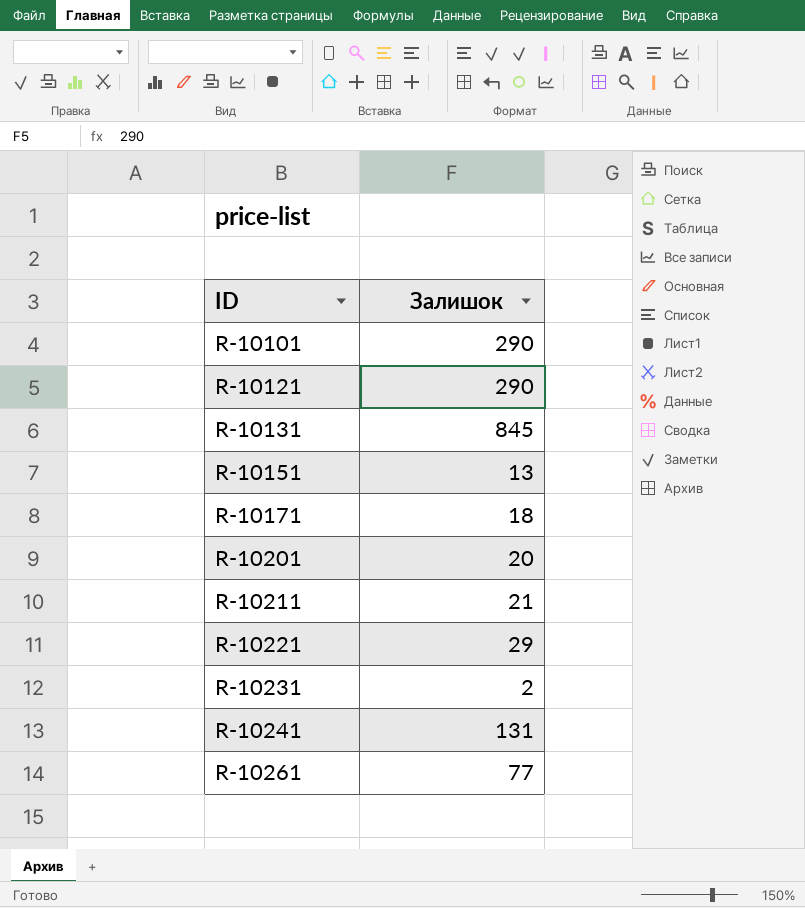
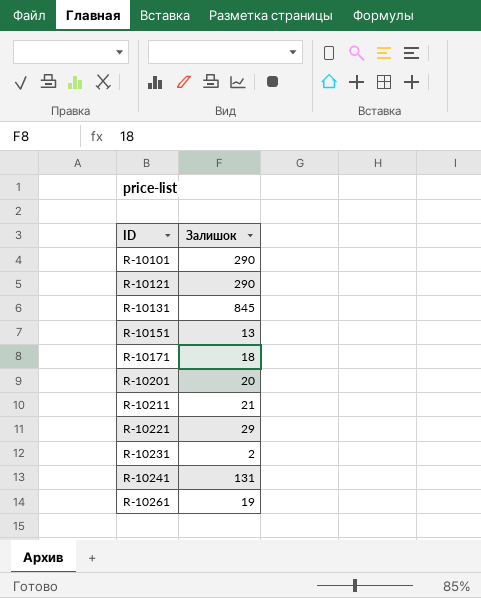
R-10261 | Залишок: 77 -> 19

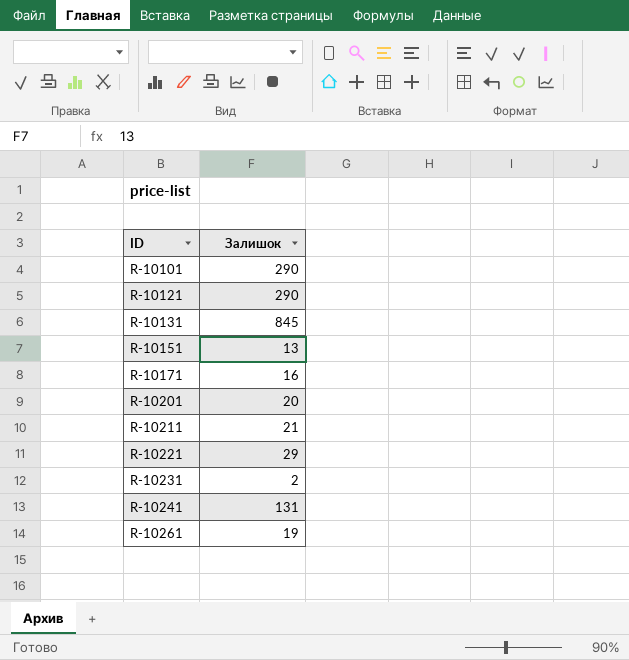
R-10171 | Залишок: 18 -> 16

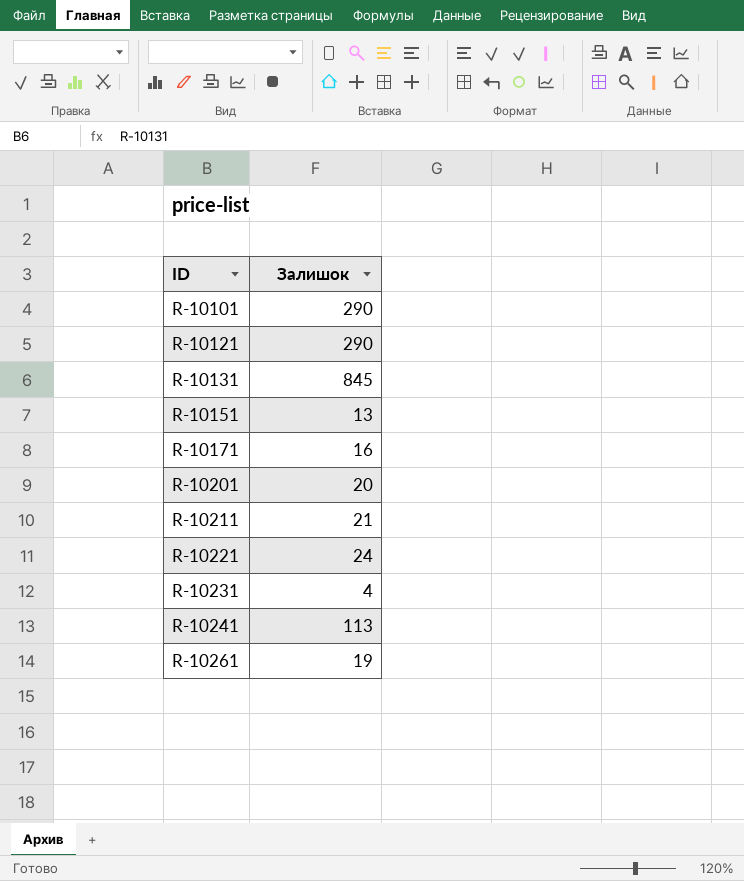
R-10221 | Залишок: 29 -> 24
R-10231 | Залишок: 2 -> 4
R-10241 | Залишок: 131 -> 113

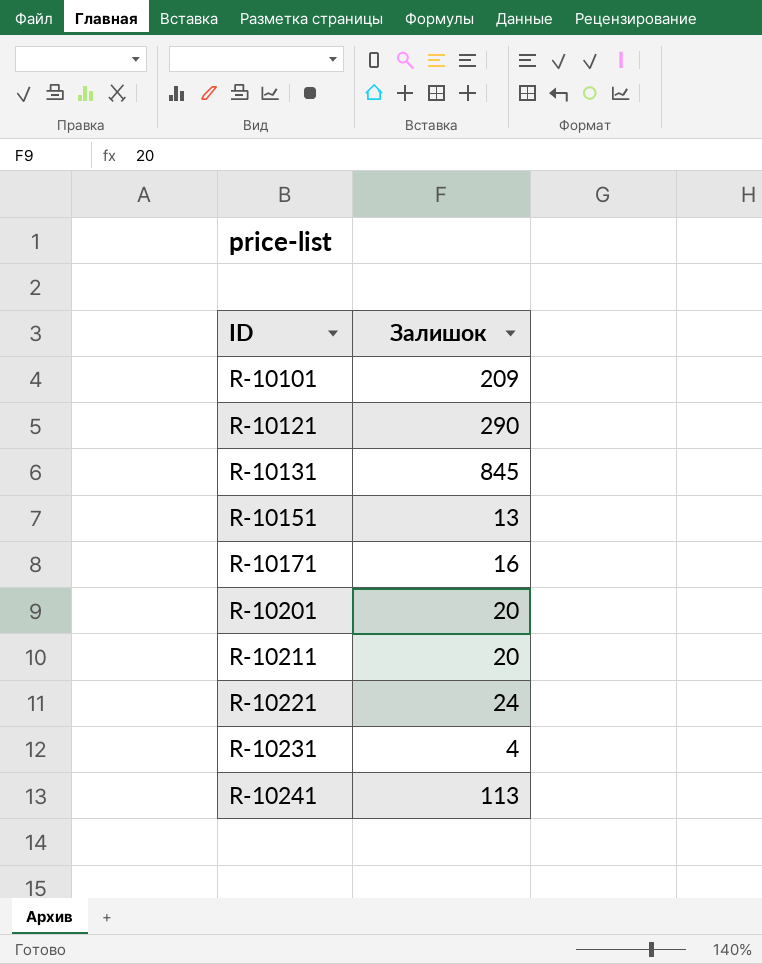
row R-10261: 19 -> none
R-10101 | Залишок: 290 -> 209
R-10211 | Залишок: 21 -> 20

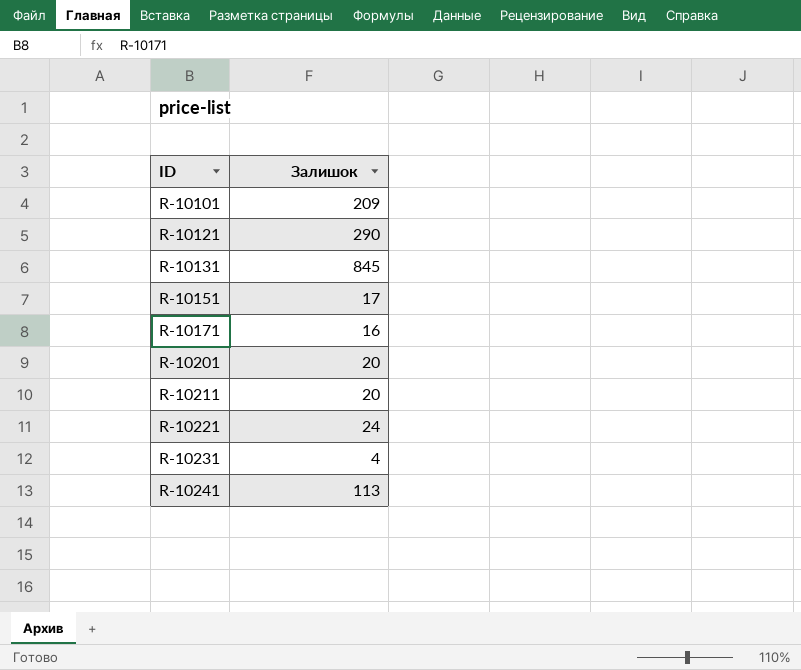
R-10151 | Залишок: 13 -> 17

